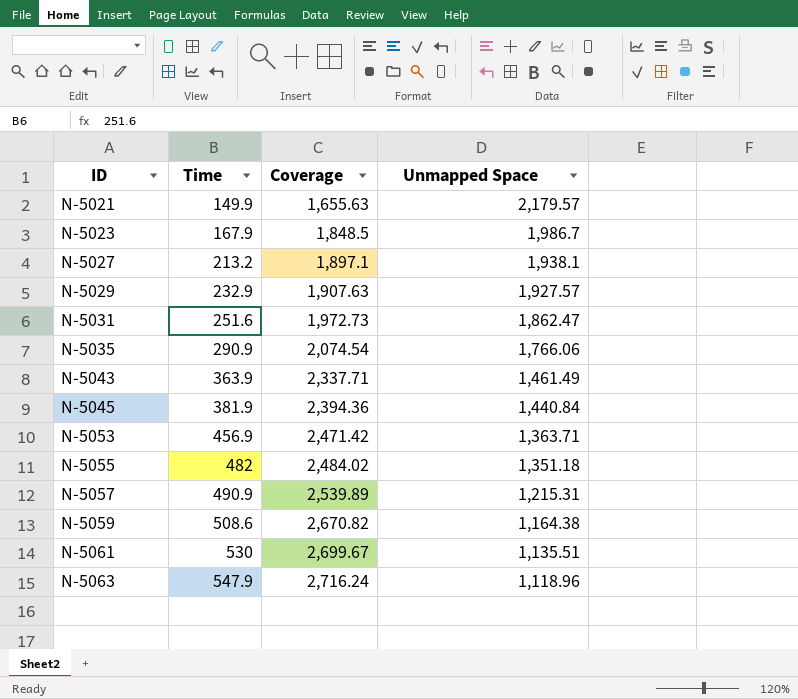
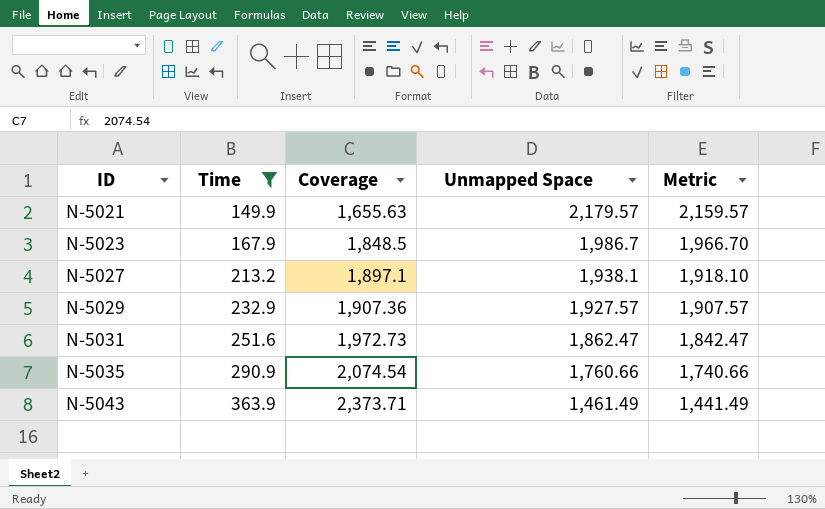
filter: none -> Time <= 363.9
column Metric | formula: none -> [Unmapped Space] - 20
N-5029 | Coverage: 1,907.63 -> 1,907.36
N-5035 | Unmapped Space: 1,766.06 -> 1,760.66
N-5043 | Coverage: 2,337.71 -> 2,373.71

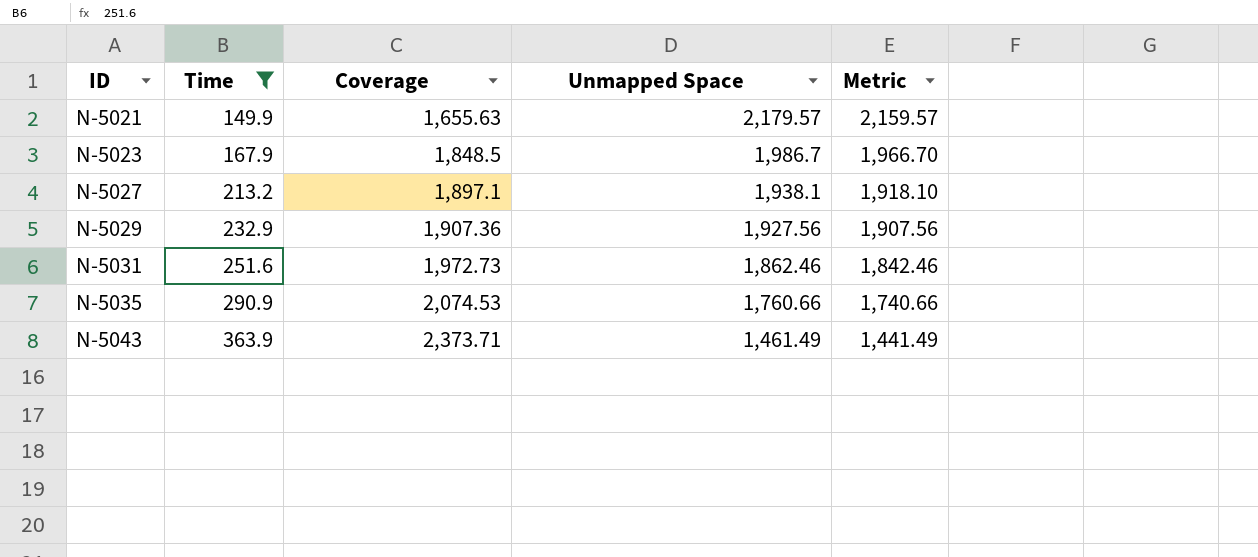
N-5029 | Unmapped Space: 1,927.57 -> 1,927.56
N-5029 | Metric: 1,907.57 -> 1,907.56
N-5031 | Unmapped Space: 1,862.47 -> 1,862.46
N-5031 | Metric: 1,842.47 -> 1,842.46
N-5035 | Coverage: 2,074.54 -> 2,074.53

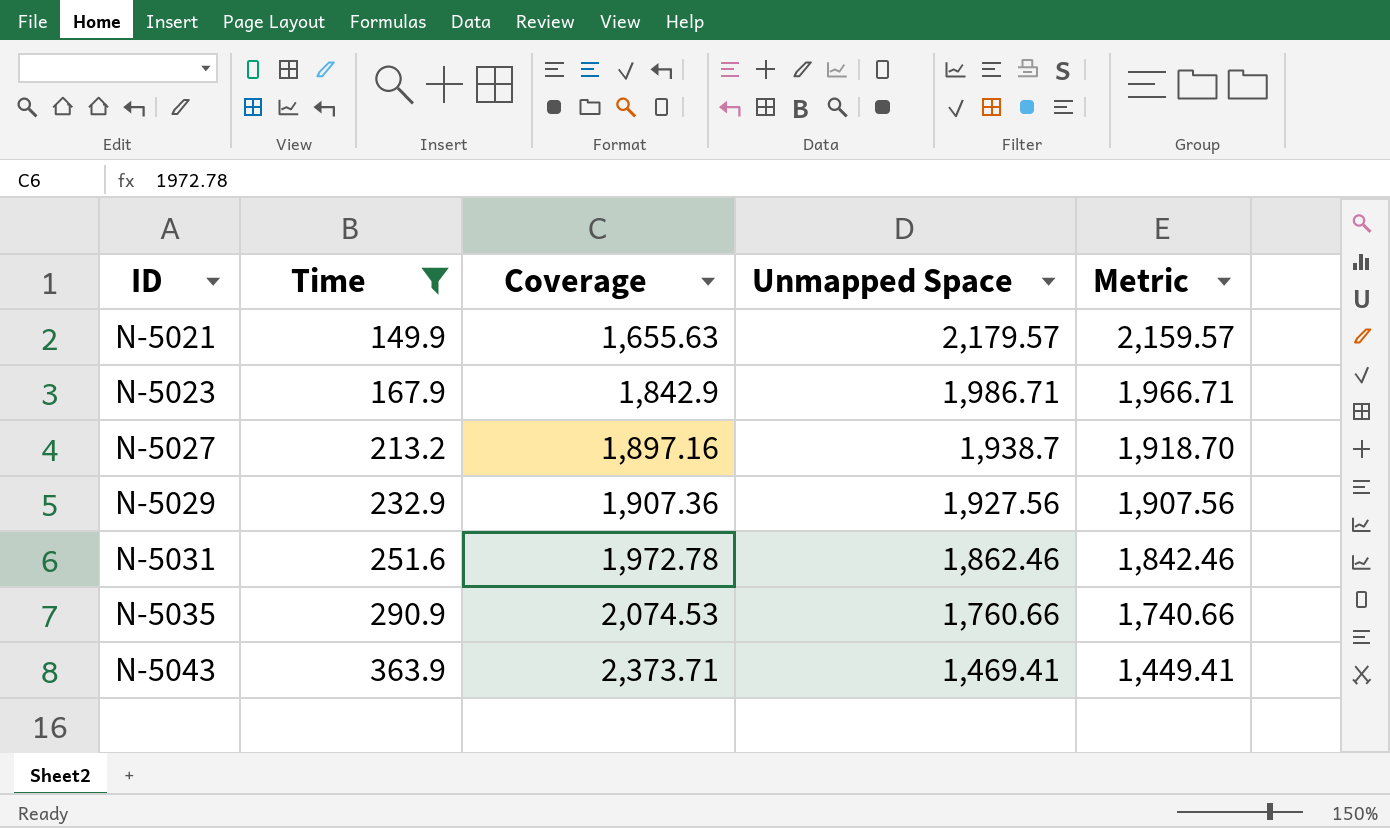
N-5023 | Coverage: 1,848.5 -> 1,842.9
N-5023 | Unmapped Space: 1,986.7 -> 1,986.71
N-5023 | Metric: 1,966.70 -> 1,966.71
N-5027 | Coverage: 1,897.1 -> 1,897.16
N-5027 | Unmapped Space: 1,938.1 -> 1,938.7
N-5027 | Metric: 1,918.10 -> 1,918.70
N-5031 | Coverage: 1,972.73 -> 1,972.78
N-5043 | Unmapped Space: 1,461.49 -> 1,469.41
N-5043 | Metric: 1,441.49 -> 1,449.41

